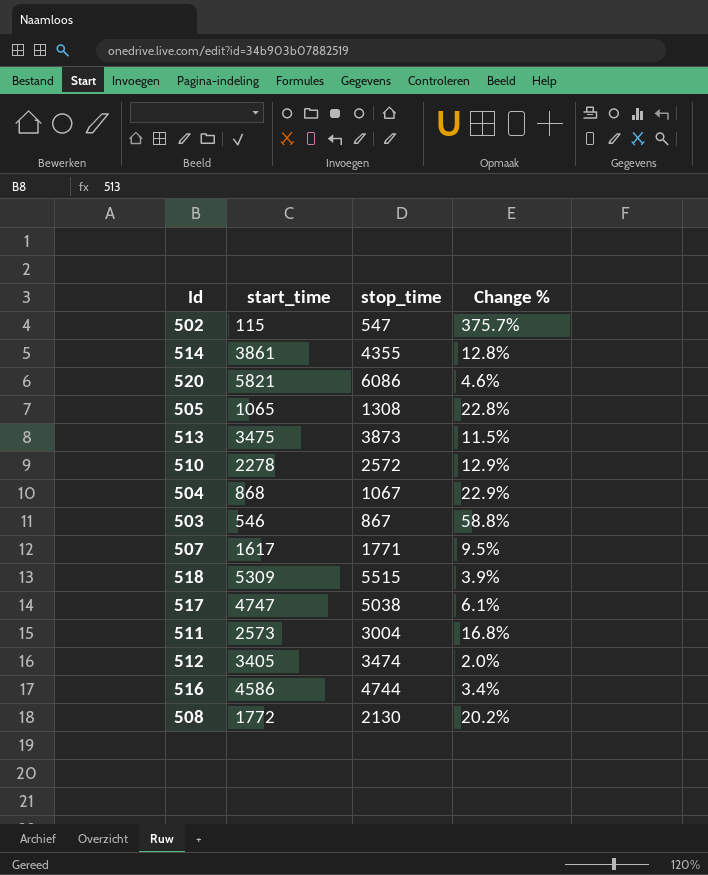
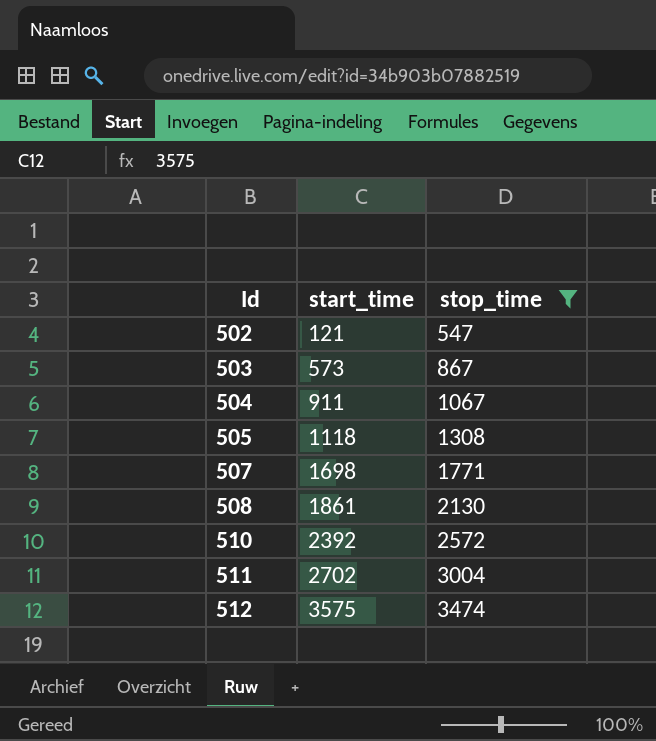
filter: none -> stop_time <= 3474
row order: none -> Id ascending
column Change % | formula: ([stop_time] - [start_time]) / [start_time] -> none
502 | start_time: 115 -> 121
503 | start_time: 546 -> 573
504 | start_time: 868 -> 911
505 | start_time: 1065 -> 1118
507 | start_time: 1617 -> 1698
508 | start_time: 1772 -> 1861
510 | start_time: 2278 -> 2392
511 | start_time: 2573 -> 2702
512 | start_time: 3405 -> 3575

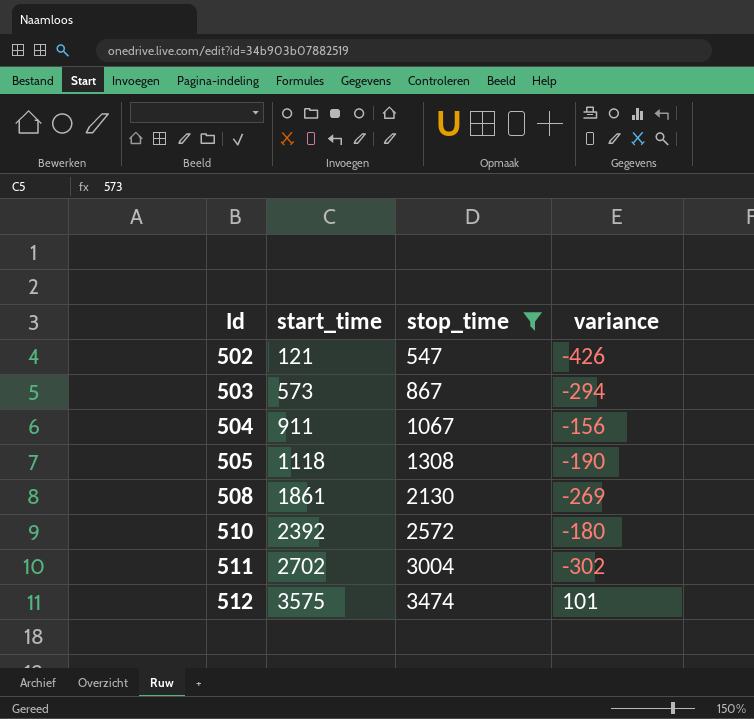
column variance | formula: none -> [start_time] - [stop_time]
row 507: 1698 | 1771 -> none

